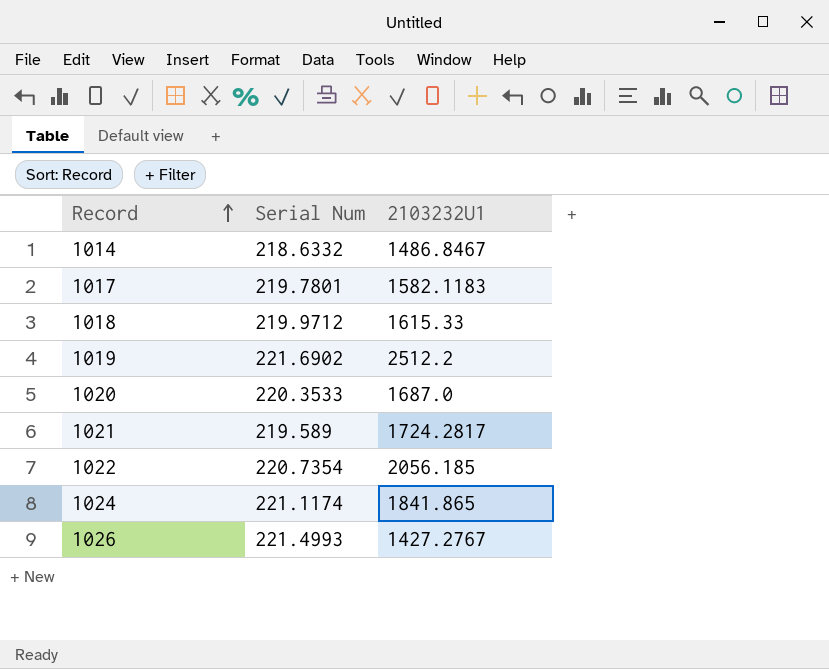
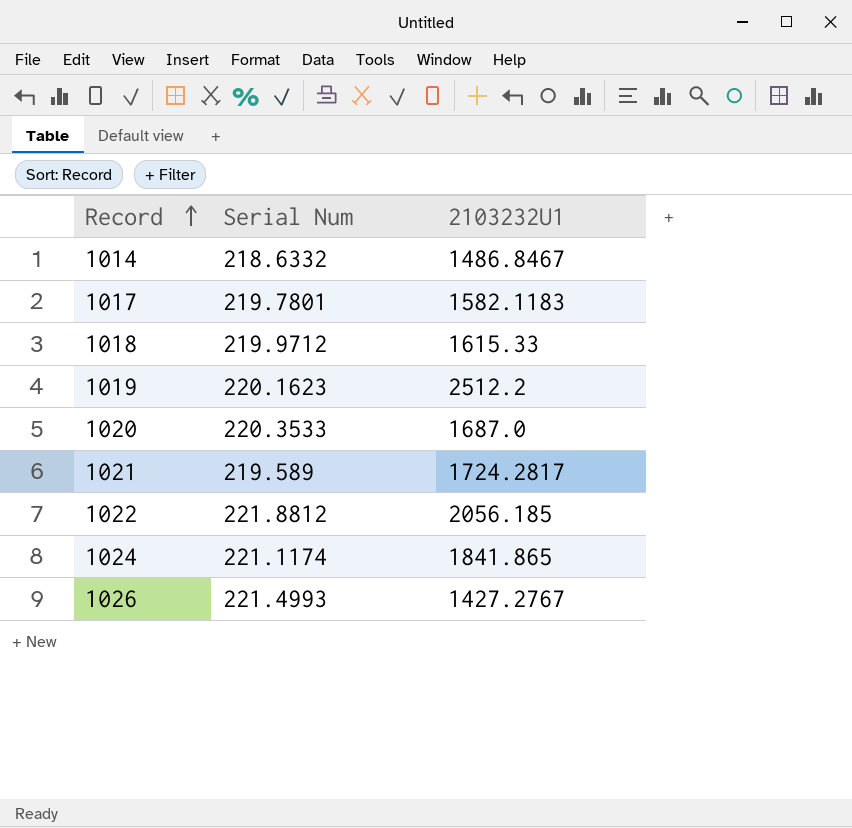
1019 | Serial Num: 221.6902 -> 220.1623
1022 | Serial Num: 220.7354 -> 221.8812

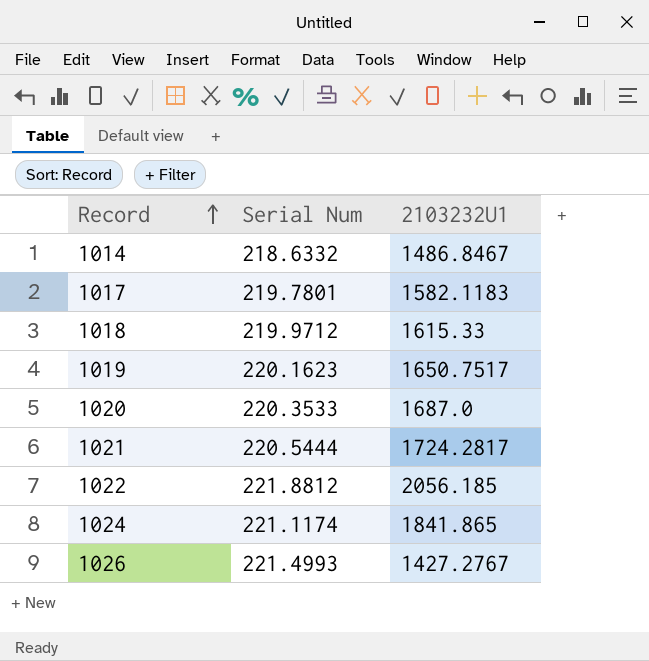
1019 | 2103232U1: 2512.2 -> 1650.7517
1021 | Serial Num: 219.589 -> 220.5444

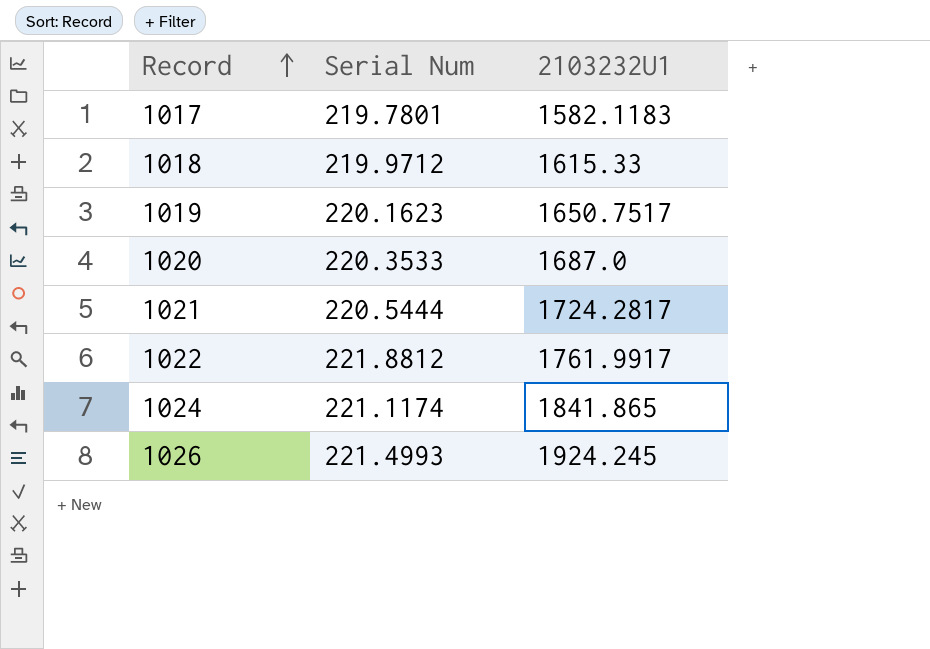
row 1014: 218.6332 | 1486.8467 -> none
1022 | 2103232U1: 2056.185 -> 1761.9917
1026 | 2103232U1: 1427.2767 -> 1924.245

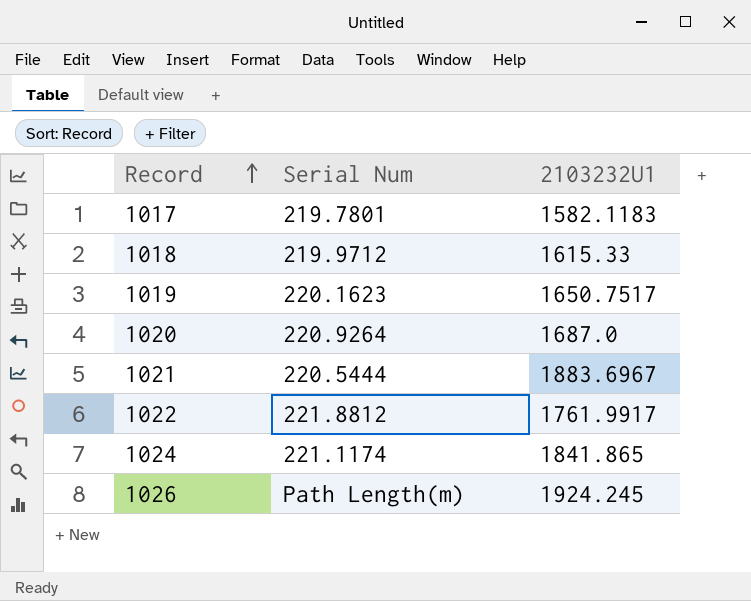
1020 | Serial Num: 220.3533 -> 220.9264
1021 | 2103232U1: 1724.2817 -> 1883.6967
1026 | Serial Num: 221.4993 -> Path Length(m)

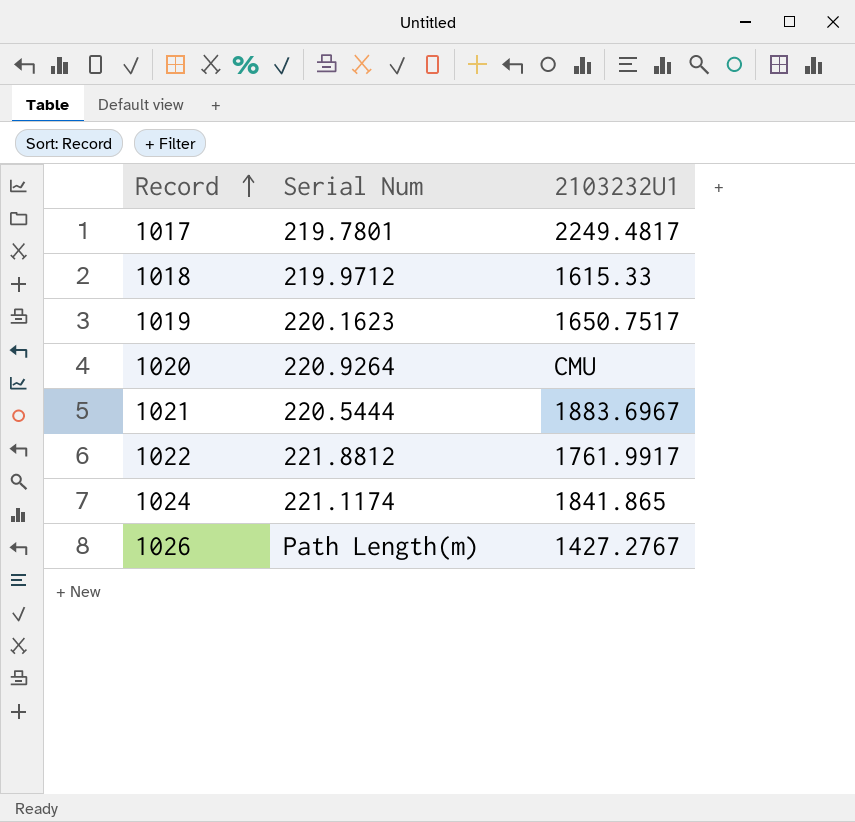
1017 | 2103232U1: 1582.1183 -> 2249.4817
1020 | 2103232U1: 1687.0 -> CMU
1026 | 2103232U1: 1924.245 -> 1427.2767

